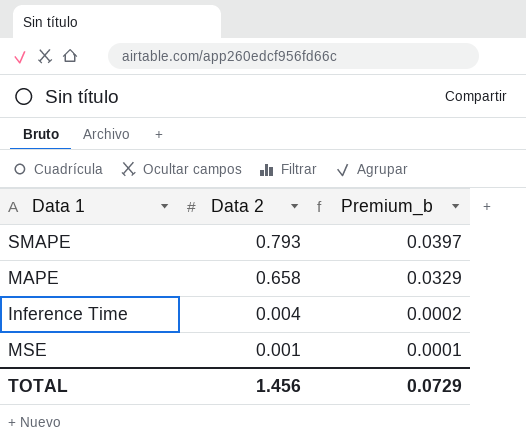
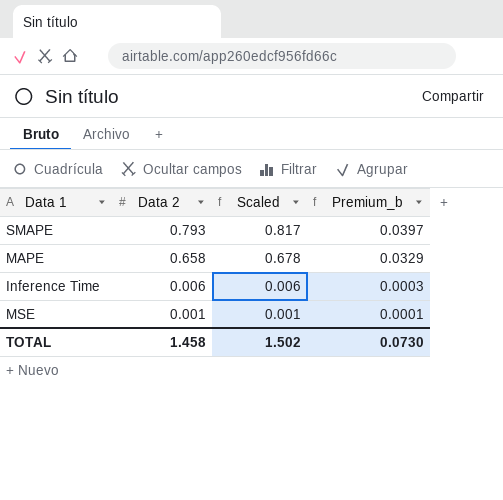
column Scaled | formula: none -> [Data 2] * 1.03
Inference Time | Data 2: 0.004 -> 0.006
Inference Time | Premium_b: 0.0002 -> 0.0003
TOTAL | Data 2: 1.456 -> 1.458
TOTAL | Premium_b: 0.0729 -> 0.0730

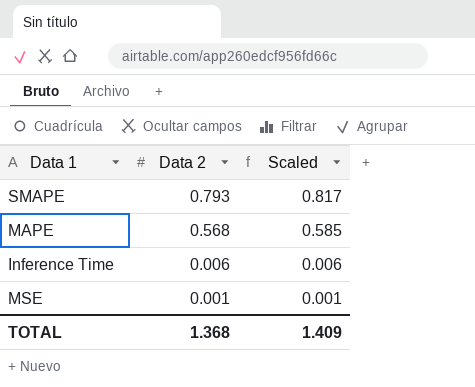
column Premium_b | formula: [Data 2] * 0.05 -> none
MAPE | Data 2: 0.658 -> 0.568
MAPE | Scaled: 0.678 -> 0.585
TOTAL | Data 2: 1.458 -> 1.368
TOTAL | Scaled: 1.502 -> 1.409

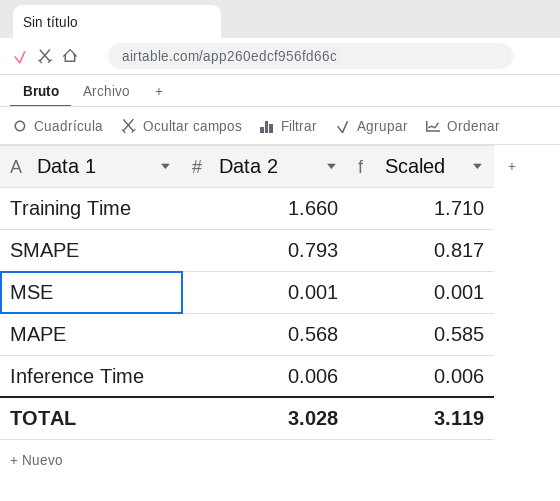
row order: Data 2 descending -> Data 1 descending
row Training Time: none -> 1.660 | 1.710
TOTAL | Data 2: 1.368 -> 3.028
TOTAL | Scaled: 1.409 -> 3.119

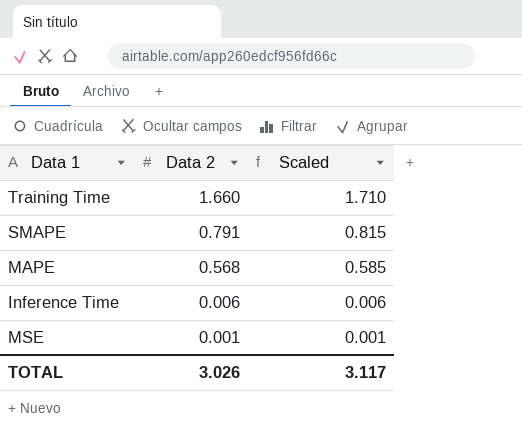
row order: Data 1 descending -> Data 2 descending
SMAPE | Data 2: 0.793 -> 0.791
SMAPE | Scaled: 0.817 -> 0.815
TOTAL | Data 2: 3.028 -> 3.026
TOTAL | Scaled: 3.119 -> 3.117

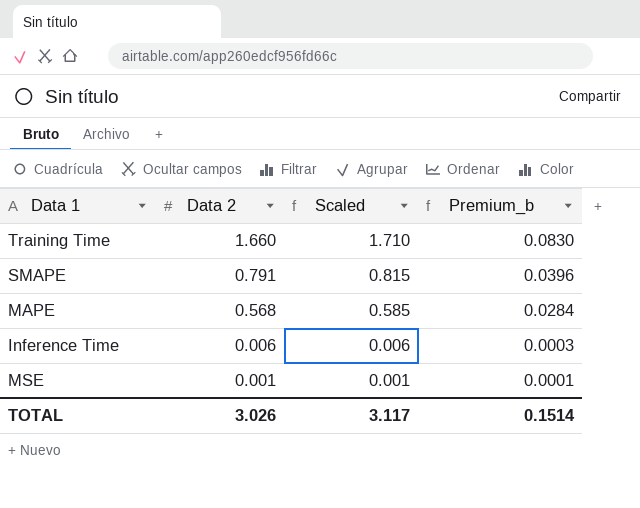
column Premium_b | formula: none -> [Data 2] * 0.05

